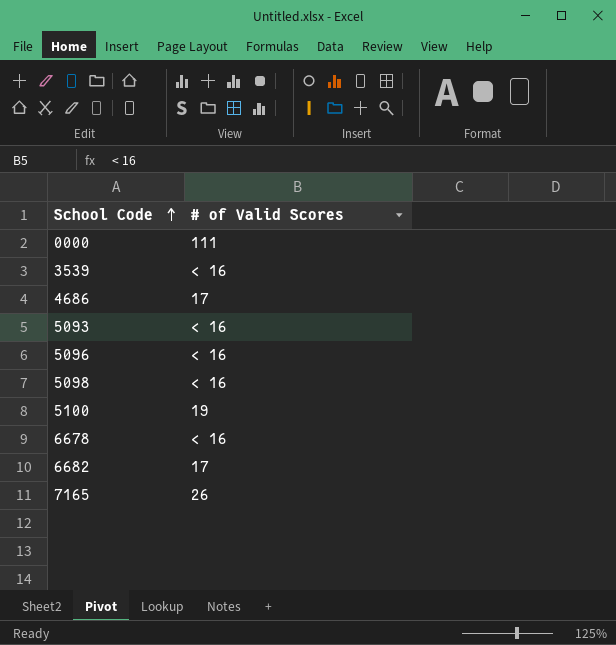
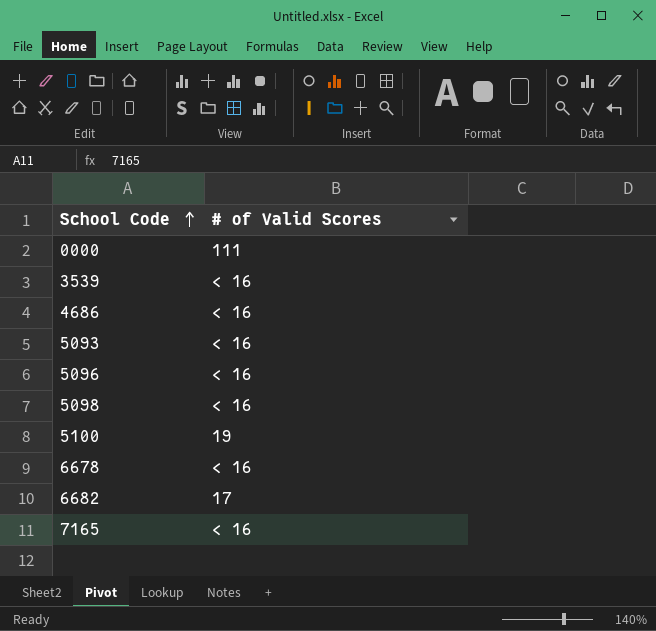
4686 | # of Valid Scores: 17 -> < 16
7165 | # of Valid Scores: 26 -> < 16

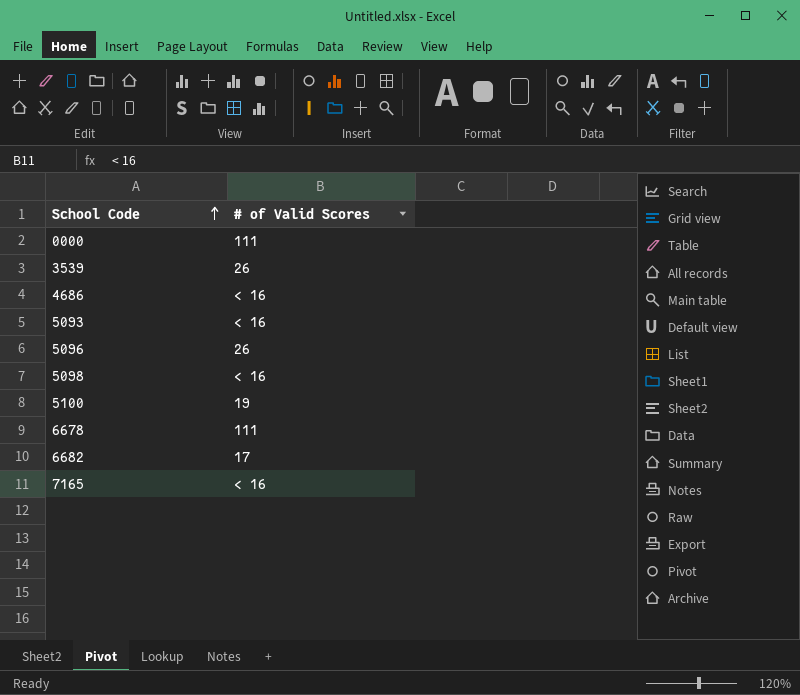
3539 | # of Valid Scores: < 16 -> 26
5096 | # of Valid Scores: < 16 -> 26
6678 | # of Valid Scores: < 16 -> 111

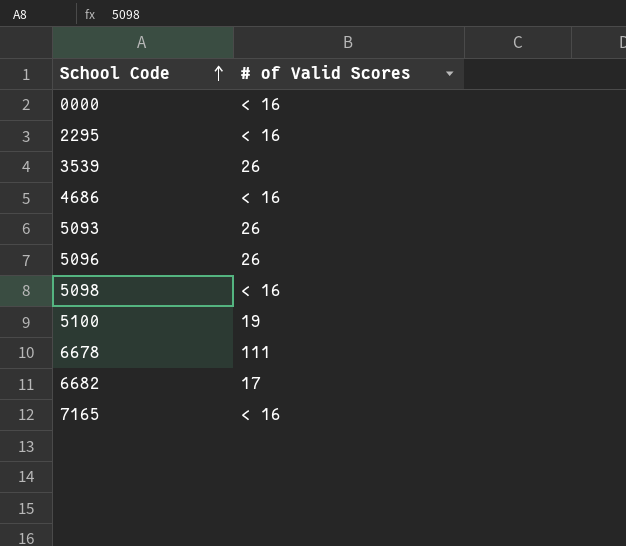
0000 | # of Valid Scores: 111 -> < 16
row 2295: none -> < 16
5093 | # of Valid Scores: < 16 -> 26

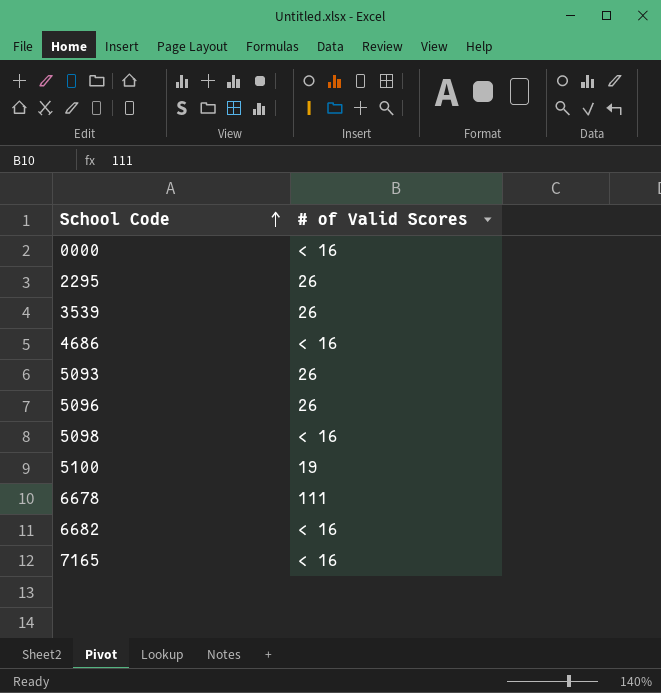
2295 | # of Valid Scores: < 16 -> 26
6682 | # of Valid Scores: 17 -> < 16

